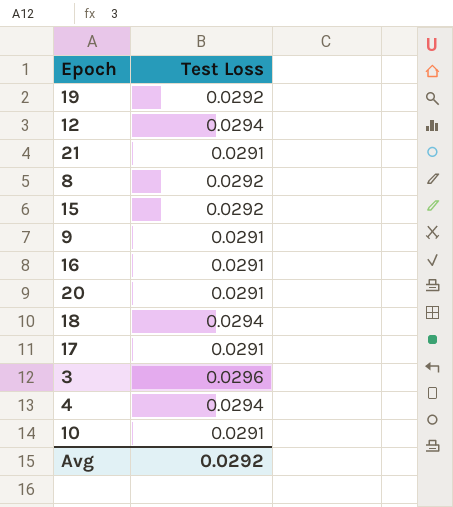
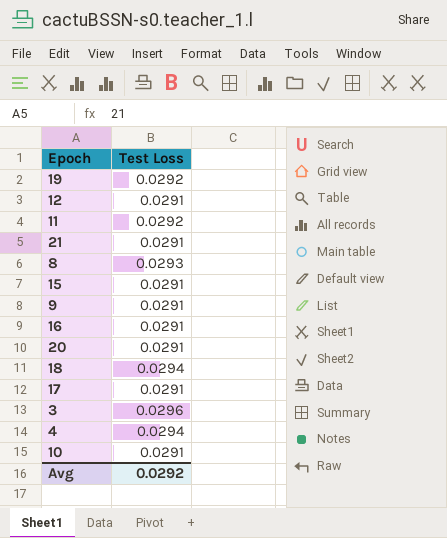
12 | Test Loss: 0.0294 -> 0.0291
row 11: none -> 0.0292
8 | Test Loss: 0.0292 -> 0.0293
15 | Test Loss: 0.0292 -> 0.0291

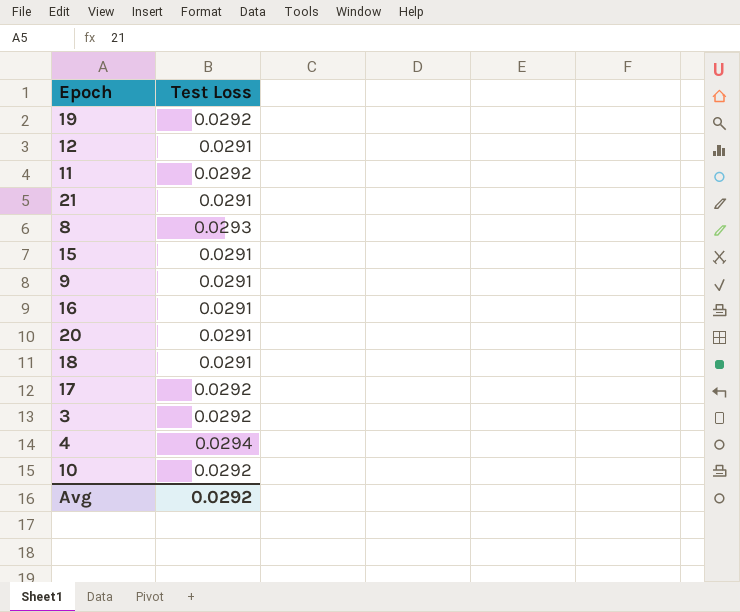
18 | Test Loss: 0.0294 -> 0.0291
17 | Test Loss: 0.0291 -> 0.0292
3 | Test Loss: 0.0296 -> 0.0292
10 | Test Loss: 0.0291 -> 0.0292

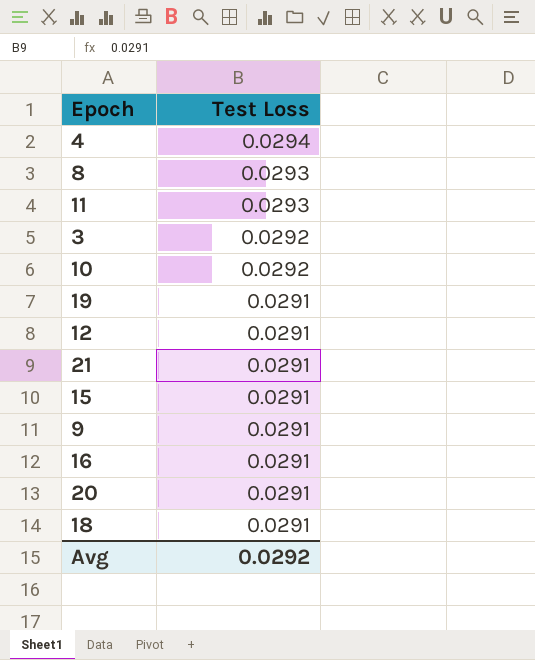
row order: none -> Test Loss descending
row 17: 0.0292 -> none
11 | Test Loss: 0.0292 -> 0.0293
19 | Test Loss: 0.0292 -> 0.0291

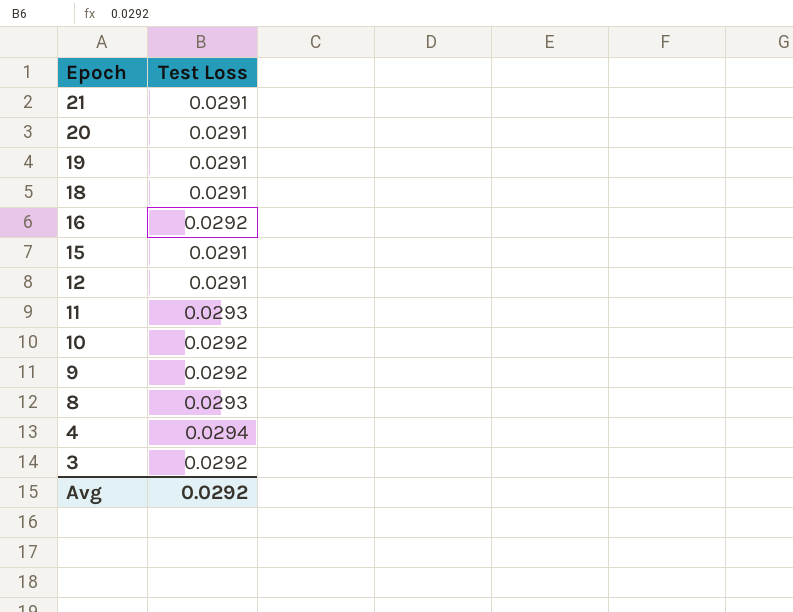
row order: Test Loss descending -> Epoch descending
16 | Test Loss: 0.0291 -> 0.0292
9 | Test Loss: 0.0291 -> 0.0292

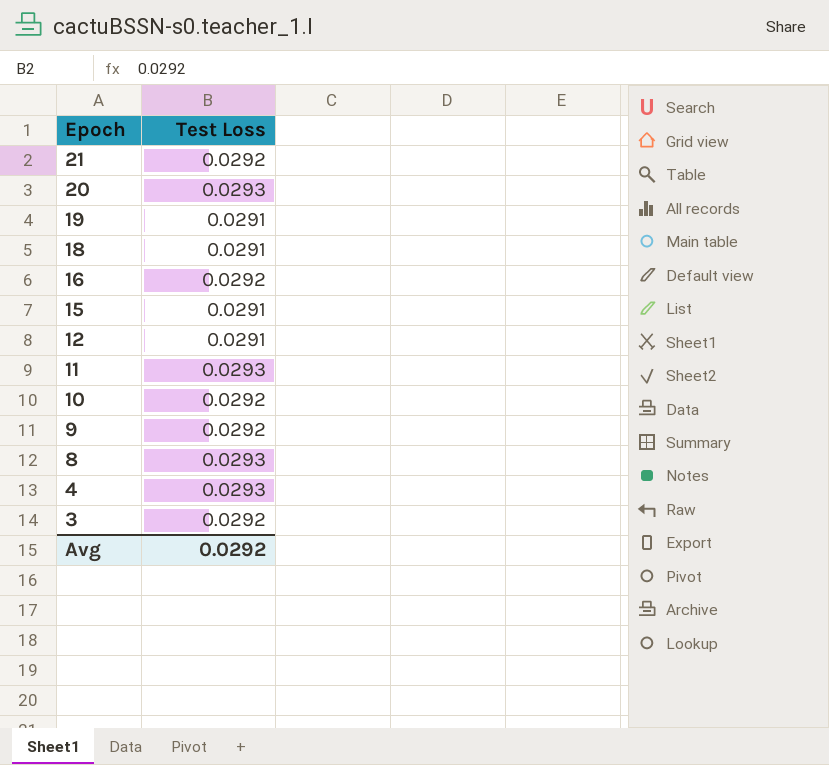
21 | Test Loss: 0.0291 -> 0.0292
20 | Test Loss: 0.0291 -> 0.0293
4 | Test Loss: 0.0294 -> 0.0293

